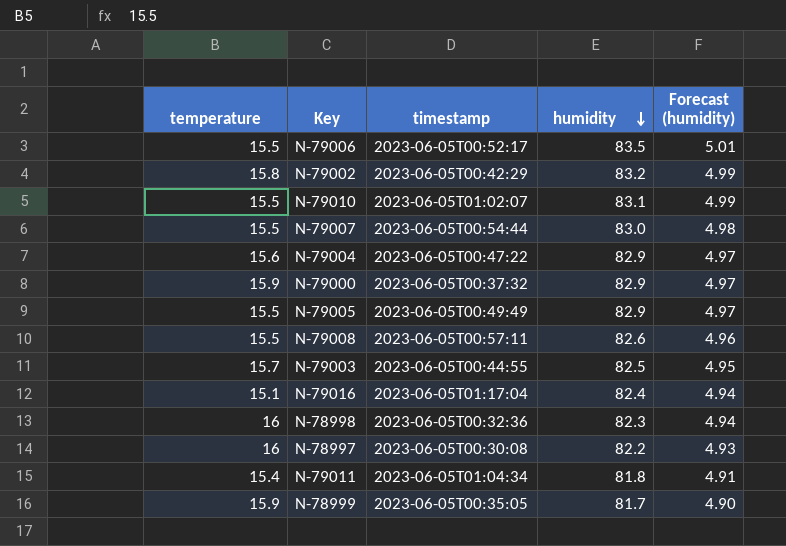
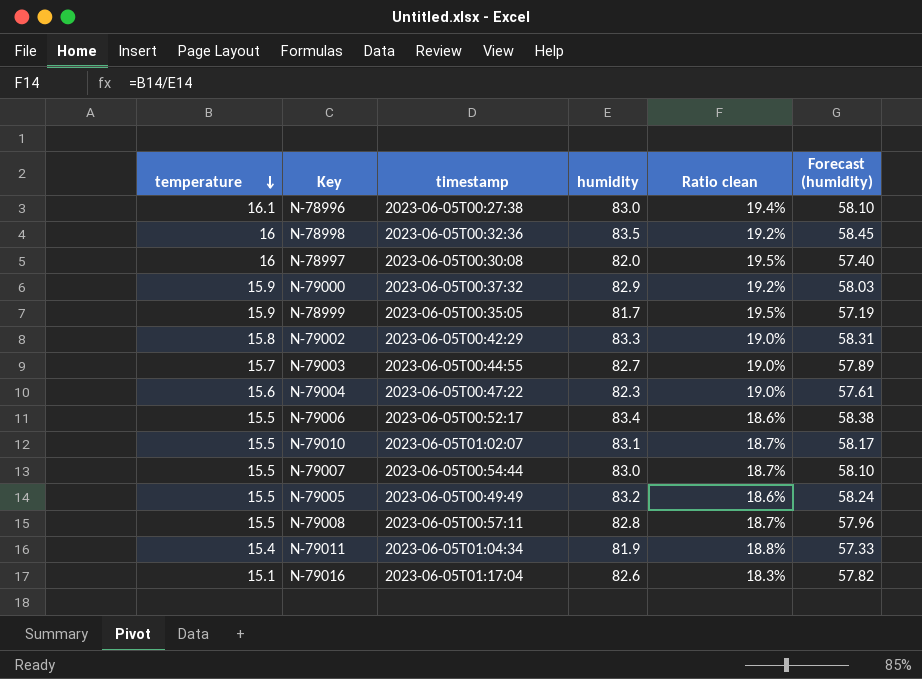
row order: humidity descending -> temperature descending
column Ratio clean | formula: none -> [temperature] / [humidity]
column Forecast (humidity) | formula: [humidity] * 0.06 -> [humidity] * 0.7
row N-78996: none -> 16.1 | 2023-06-05T00:27:38 | 83.0 | 19.4% | 58.10
N-78998 | humidity: 82.3 -> 83.5
N-78997 | humidity: 82.2 -> 82.0
N-79002 | humidity: 83.2 -> 83.3
N-79003 | humidity: 82.5 -> 82.7
N-79004 | humidity: 82.9 -> 82.3
N-79006 | humidity: 83.5 -> 83.4
N-79005 | humidity: 82.9 -> 83.2
N-79008 | humidity: 82.6 -> 82.8
N-79011 | humidity: 81.8 -> 81.9
N-79016 | humidity: 82.4 -> 82.6

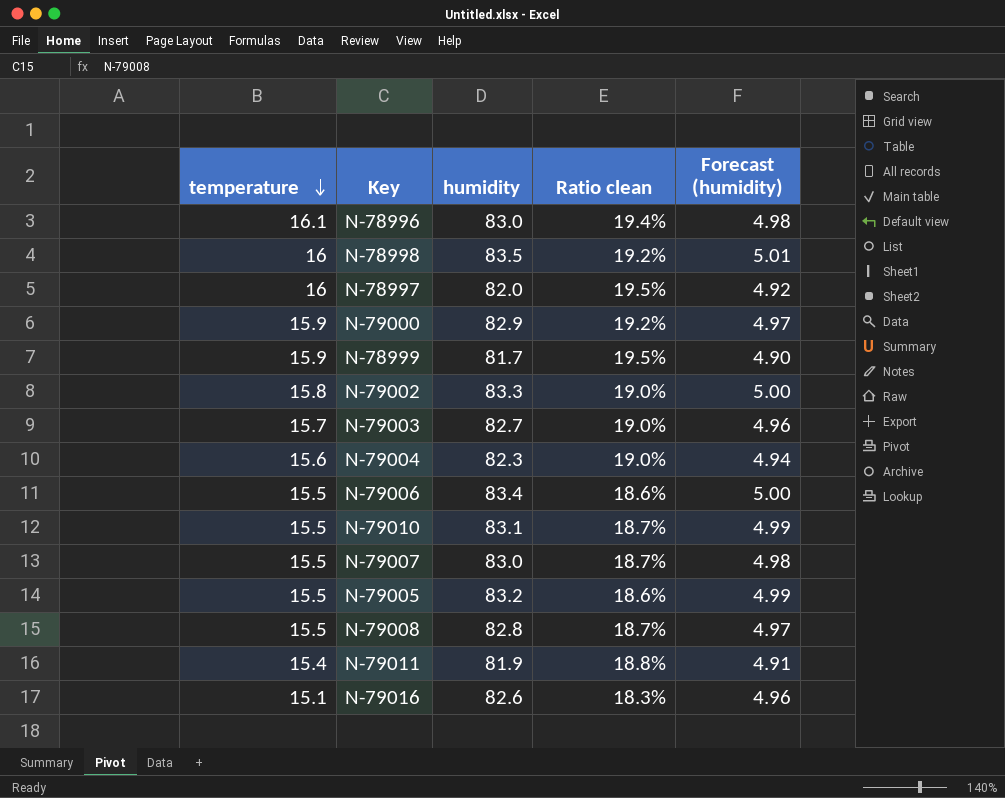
column timestamp | position: 3 -> none
column Forecast (humidity) | formula: [humidity] * 0.7 -> [humidity] * 0.06

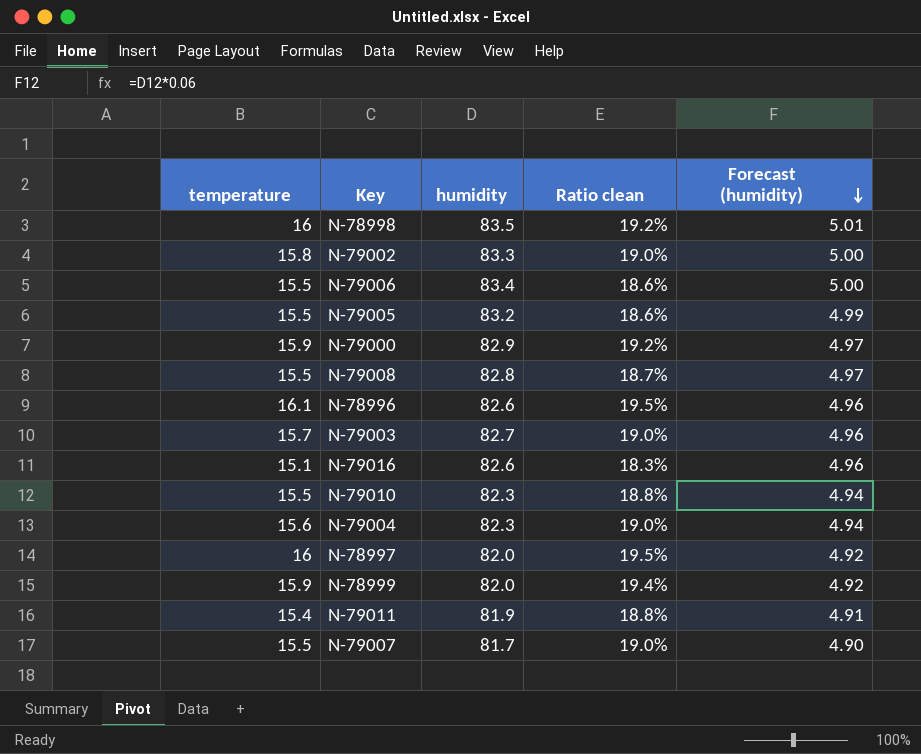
row order: temperature descending -> Forecast (humidity) descending
N-78996 | humidity: 83.0 -> 82.6
N-78996 | Ratio clean: 19.4% -> 19.5%
N-78996 | Forecast (humidity): 4.98 -> 4.96
N-79010 | humidity: 83.1 -> 82.3
N-79010 | Ratio clean: 18.7% -> 18.8%
N-79010 | Forecast (humidity): 4.99 -> 4.94
N-78999 | humidity: 81.7 -> 82.0
N-78999 | Ratio clean: 19.5% -> 19.4%
N-78999 | Forecast (humidity): 4.90 -> 4.92
N-79007 | humidity: 83.0 -> 81.7
N-79007 | Ratio clean: 18.7% -> 19.0%
N-79007 | Forecast (humidity): 4.98 -> 4.90

